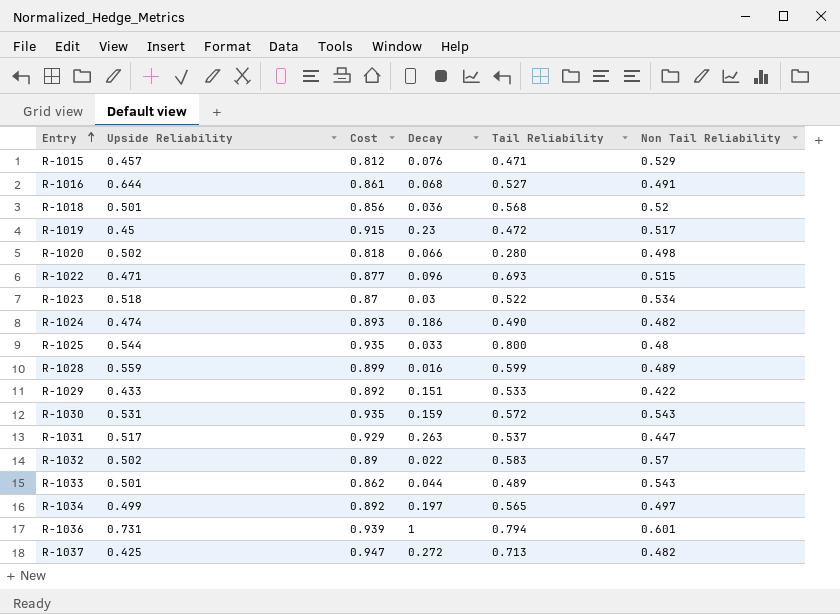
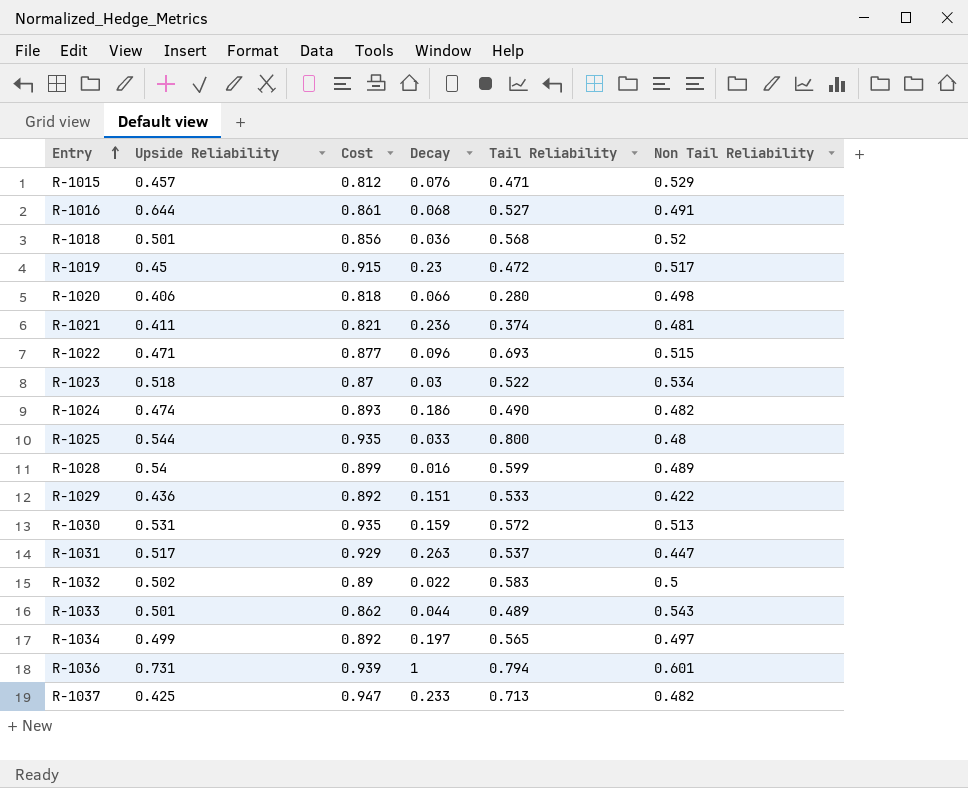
R-1020 | Upside Reliability: 0.502 -> 0.406
row R-1021: none -> 0.411 | 0.821 | 0.236 | 0.374 | 0.481
R-1028 | Upside Reliability: 0.559 -> 0.54
R-1029 | Upside Reliability: 0.433 -> 0.436
R-1030 | Non Tail Reliability: 0.543 -> 0.513
R-1032 | Non Tail Reliability: 0.57 -> 0.5
R-1037 | Decay: 0.272 -> 0.233

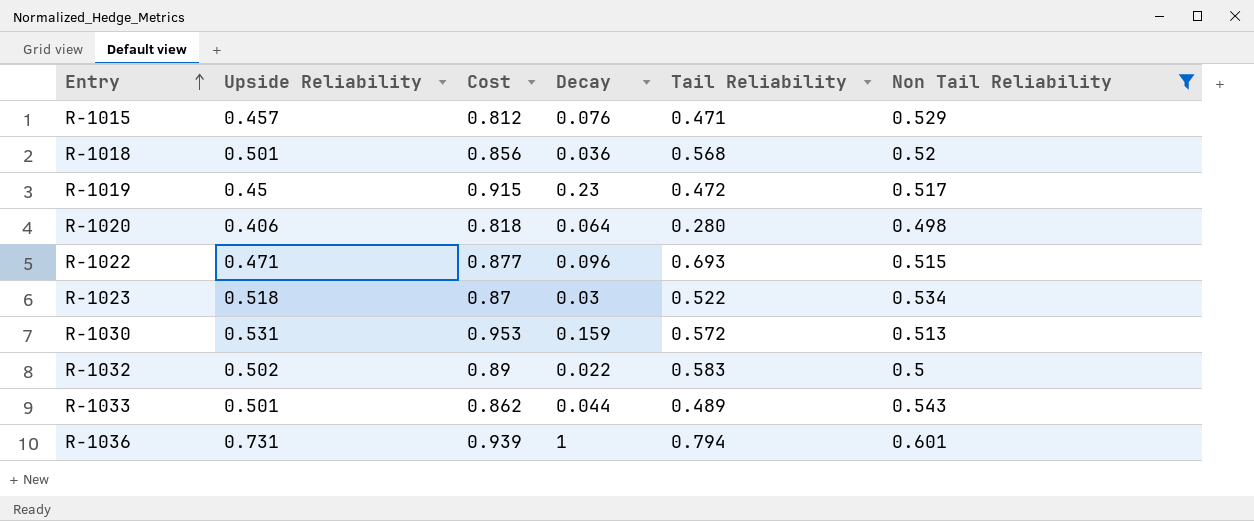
filter: none -> Non Tail Reliability >= 0.498
R-1020 | Decay: 0.066 -> 0.064
R-1030 | Cost: 0.935 -> 0.953

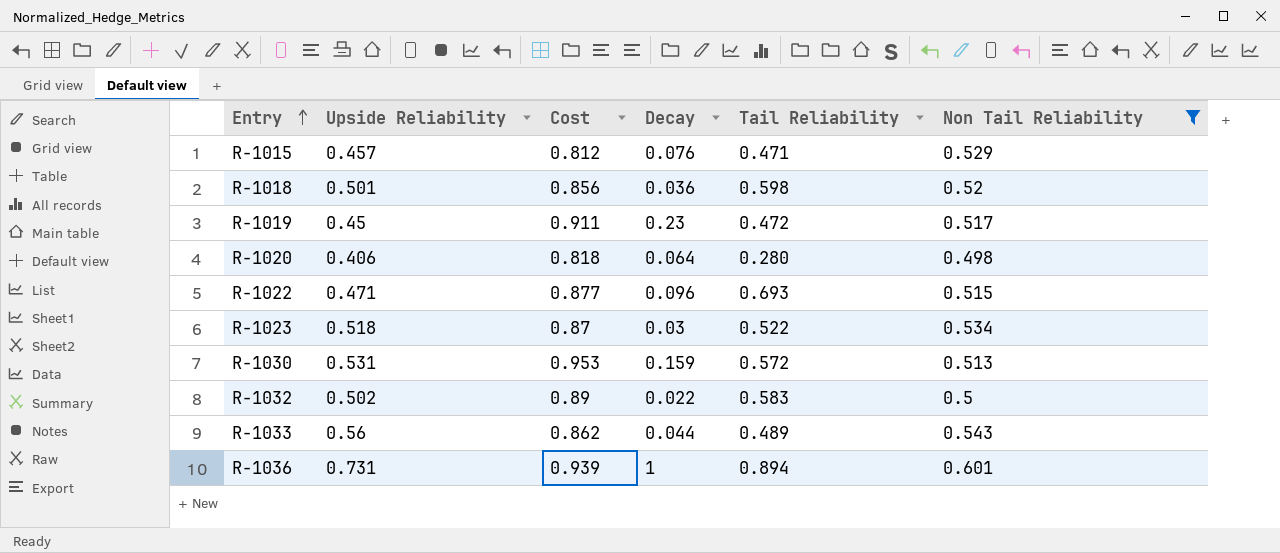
R-1018 | Tail Reliability: 0.568 -> 0.598
R-1019 | Cost: 0.915 -> 0.911
R-1033 | Upside Reliability: 0.501 -> 0.56
R-1036 | Tail Reliability: 0.794 -> 0.894

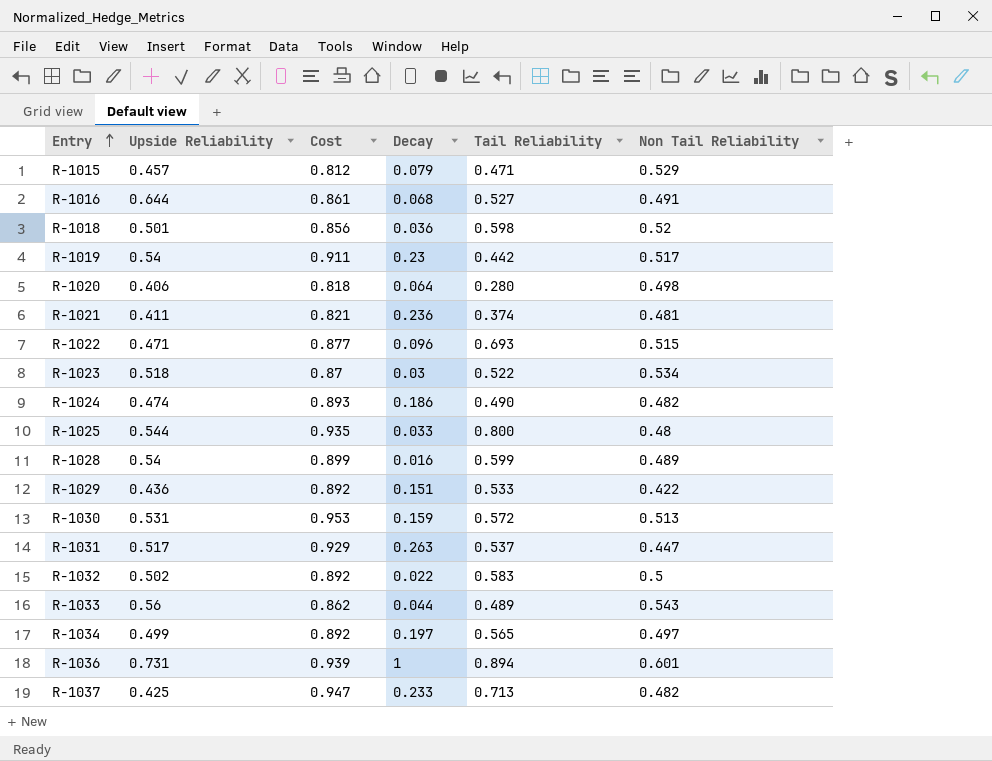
filter: Non Tail Reliability >= 0.498 -> none
R-1015 | Decay: 0.076 -> 0.079
R-1019 | Upside Reliability: 0.45 -> 0.54
R-1019 | Tail Reliability: 0.472 -> 0.442
R-1032 | Cost: 0.89 -> 0.892

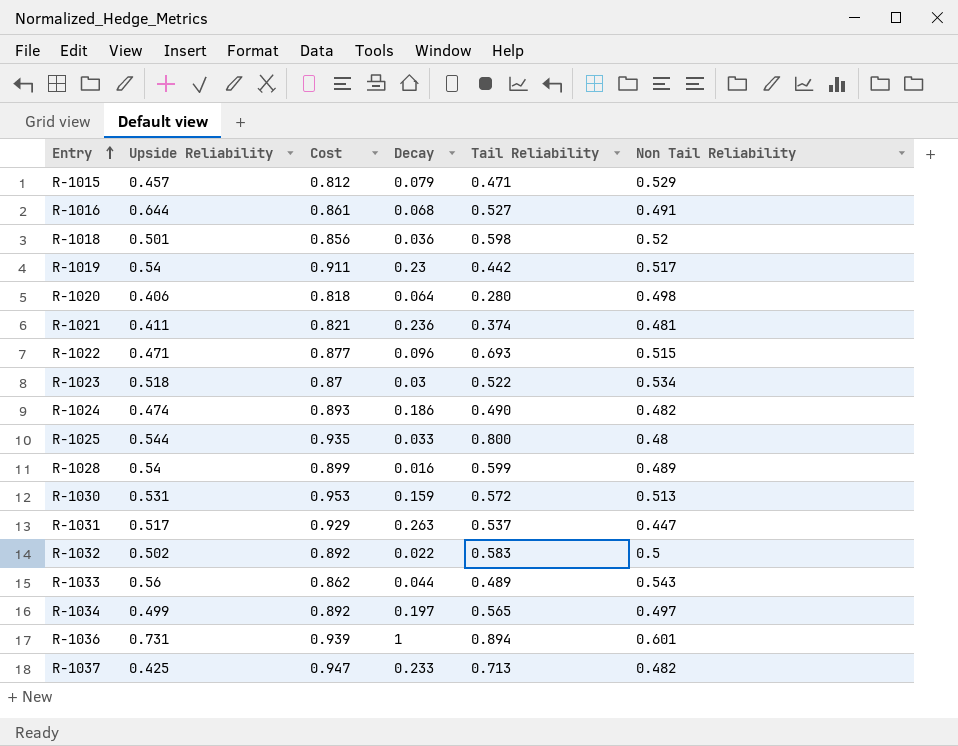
row R-1029: 0.436 | 0.892 | 0.151 | 0.533 | 0.422 -> none

